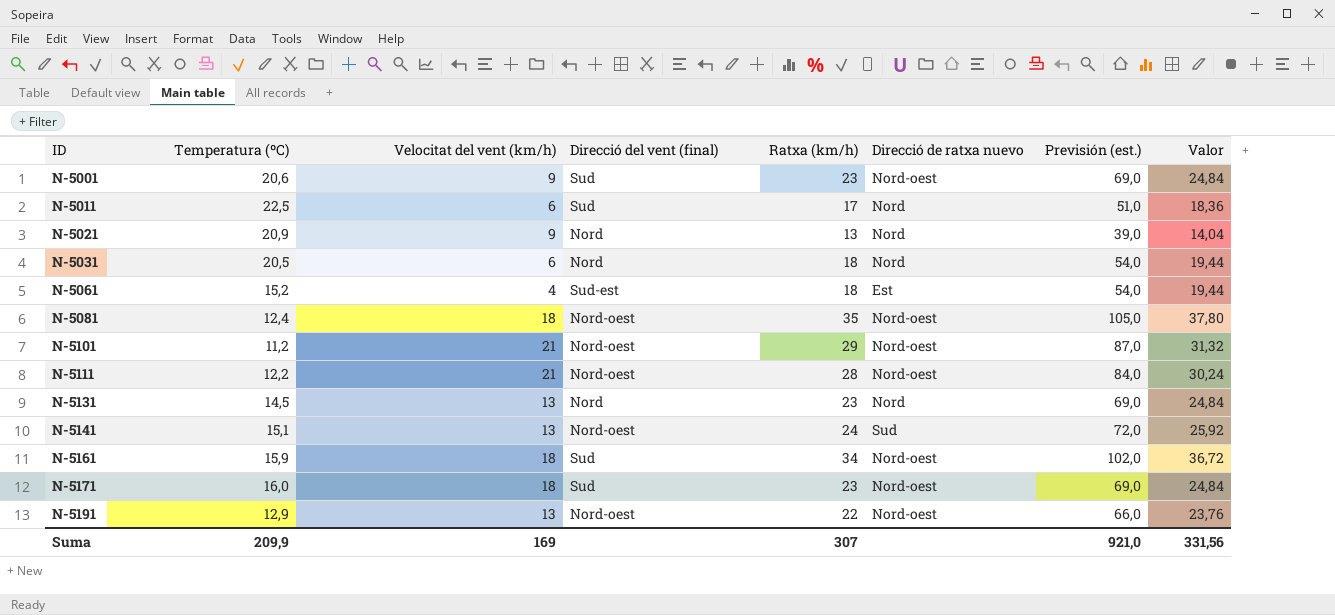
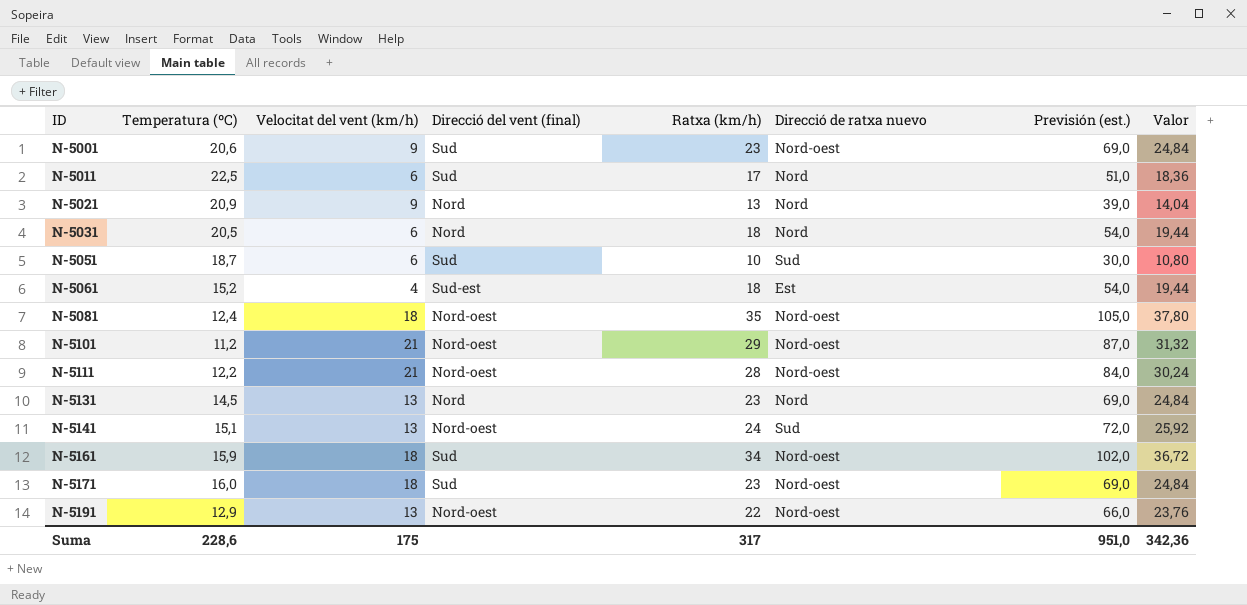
row N-5051: none -> 18,7 | 6 | Sud | 10 | Sud | 30,0 | 10,80
Suma | Temperatura (ºC): 209,9 -> 228,6
Suma | Velocitat del vent (km/h): 169 -> 175
Suma | Ratxa (km/h): 307 -> 317
Suma | Previsión (est.): 921,0 -> 951,0
Suma | Valor: 331,56 -> 342,36

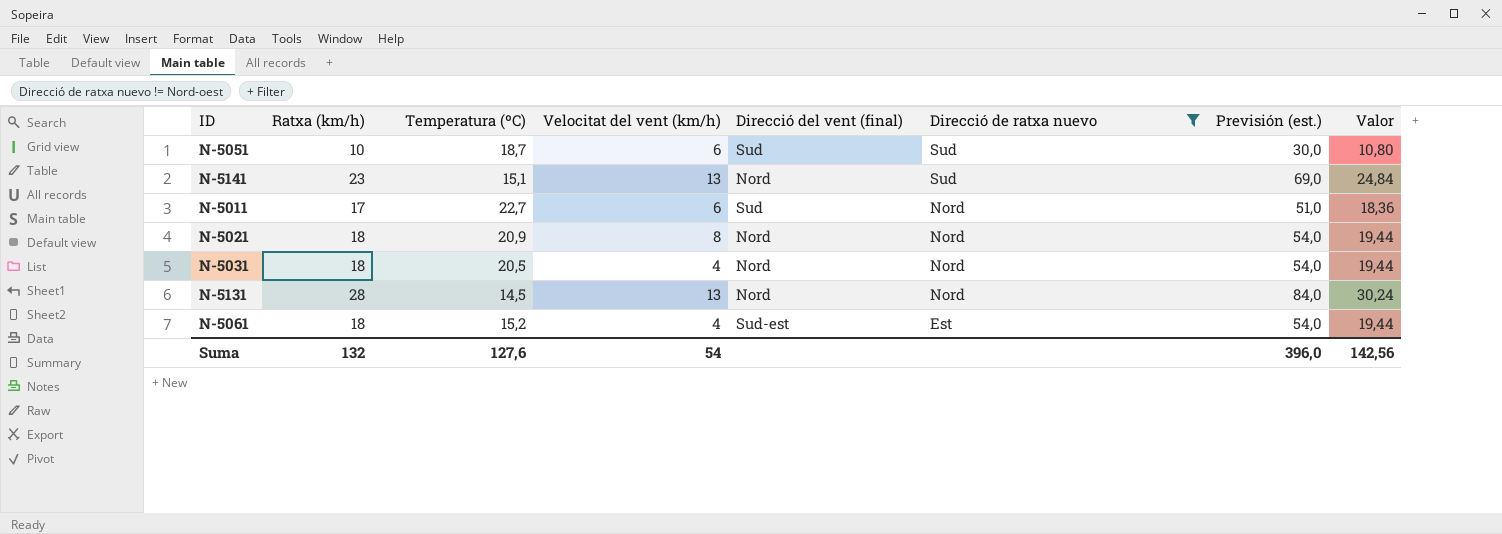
filter: none -> Direcció de ratxa nuevo != Nord-oest
row order: ID ascending -> Direcció de ratxa nuevo descending
column Ratxa (km/h) | position: 5 -> 2
N-5141 | Ratxa (km/h): 24 -> 23
N-5141 | Direcció del vent (final): Nord-oest -> Nord
N-5141 | Previsión (est.): 72,0 -> 69,0
N-5141 | Valor: 25,92 -> 24,84
N-5011 | Temperatura (ºC): 22,5 -> 22,7
N-5021 | Ratxa (km/h): 13 -> 18
N-5021 | Velocitat del vent (km/h): 9 -> 8
N-5021 | Previsión (est.): 39,0 -> 54,0
N-5021 | Valor: 14,04 -> 19,44
N-5031 | Velocitat del vent (km/h): 6 -> 4
N-5131 | Ratxa (km/h): 23 -> 28
N-5131 | Previsión (est.): 69,0 -> 84,0
N-5131 | Valor: 24,84 -> 30,24
Suma | Ratxa (km/h): 317 -> 132
Suma | Temperatura (ºC): 228,6 -> 127,6
Suma | Velocitat del vent (km/h): 175 -> 54
Suma | Previsión (est.): 951,0 -> 396,0
Suma | Valor: 342,36 -> 142,56

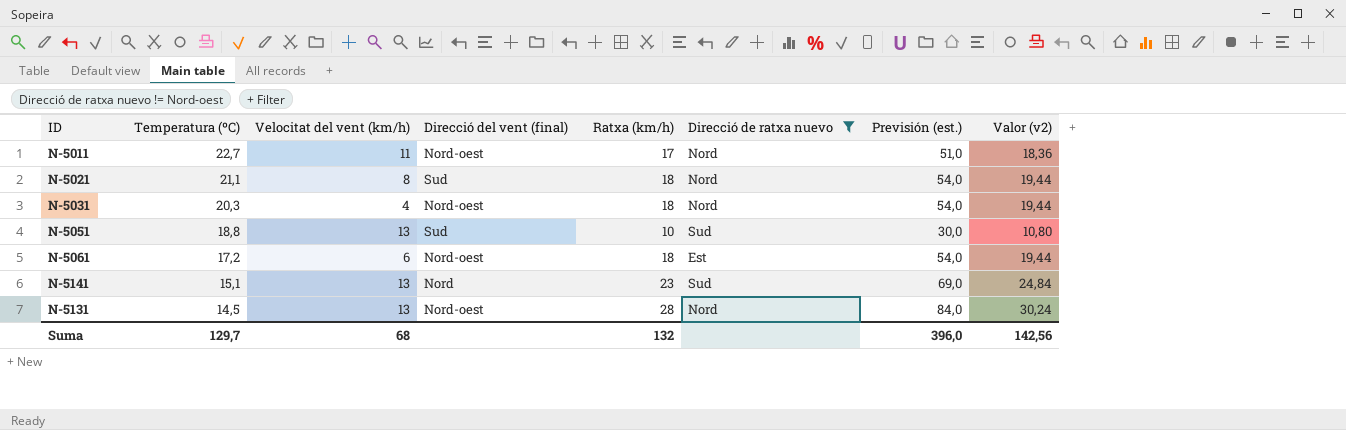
row order: Direcció de ratxa nuevo descending -> Temperatura (ºC) descending
column Ratxa (km/h) | position: 2 -> 5
column name: Valor -> Valor (v2)
N-5011 | Velocitat del vent (km/h): 6 -> 11
N-5011 | Direcció del vent (final): Sud -> Nord-oest
N-5021 | Temperatura (ºC): 20,9 -> 21,1
N-5021 | Direcció del vent (final): Nord -> Sud
N-5031 | Temperatura (ºC): 20,5 -> 20,3
N-5031 | Direcció del vent (final): Nord -> Nord-oest
N-5051 | Temperatura (ºC): 18,7 -> 18,8
N-5051 | Velocitat del vent (km/h): 6 -> 13
N-5061 | Temperatura (ºC): 15,2 -> 17,2
N-5061 | Velocitat del vent (km/h): 4 -> 6
N-5061 | Direcció del vent (final): Sud-est -> Nord-oest
N-5131 | Direcció del vent (final): Nord -> Nord-oest
Suma | Temperatura (ºC): 127,6 -> 129,7
Suma | Velocitat del vent (km/h): 54 -> 68

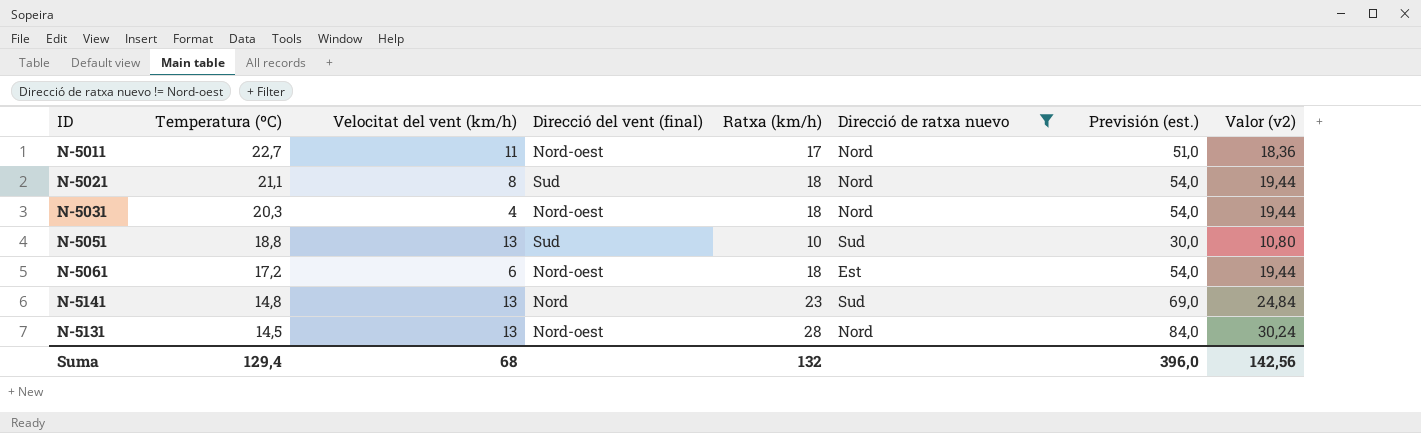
N-5141 | Temperatura (ºC): 15,1 -> 14,8
Suma | Temperatura (ºC): 129,7 -> 129,4

